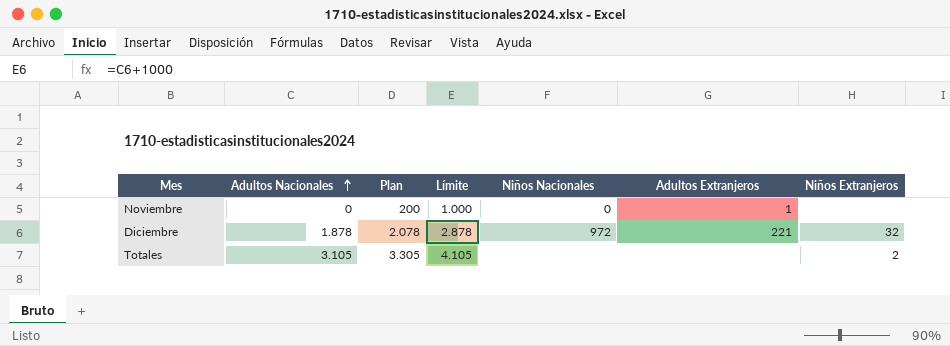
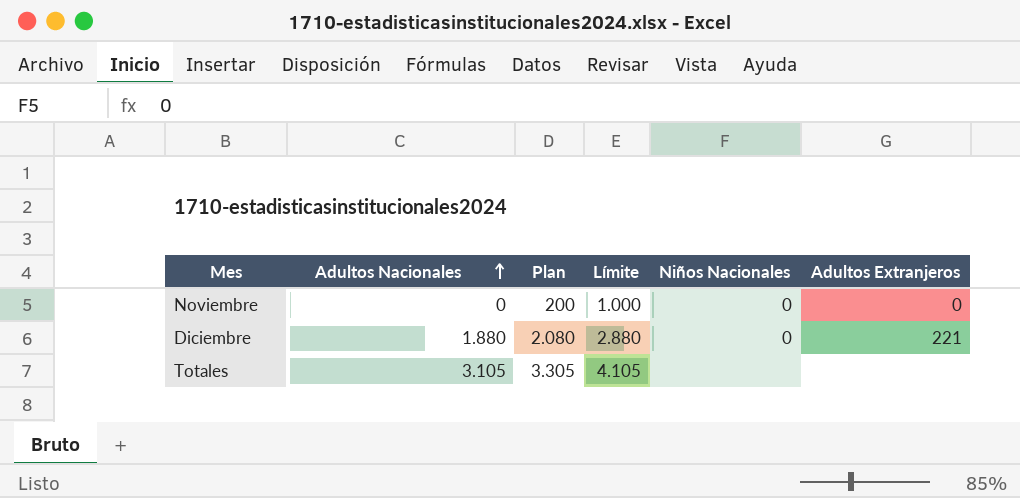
column Niños Extranjeros | position: 7 -> none
Noviembre | Adultos Extranjeros: 1 -> 0
Diciembre | Adultos Nacionales: 1.878 -> 1.880
Diciembre | Plan: 2.078 -> 2.080
Diciembre | Límite: 2.878 -> 2.880
Diciembre | Niños Nacionales: 972 -> 0

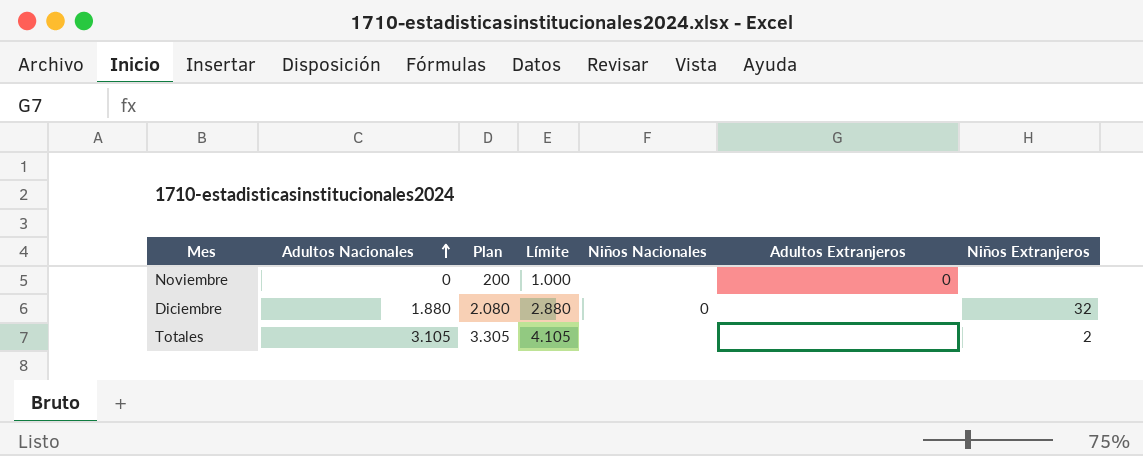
column Niños Extranjeros | position: none -> 7
Noviembre | Niños Nacionales: 0 -> none
Diciembre | Adultos Extranjeros: 221 -> none

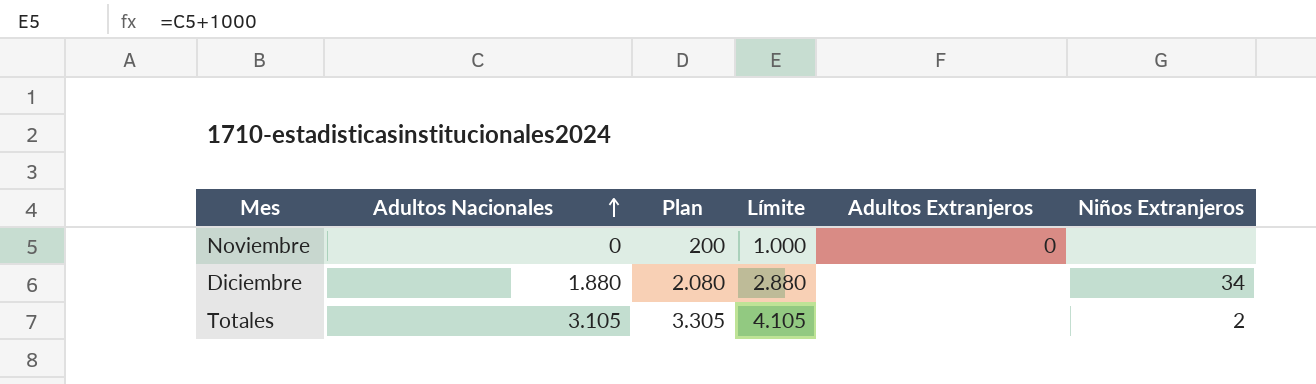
column Niños Nacionales | position: 5 -> none
Diciembre | Niños Extranjeros: 32 -> 34

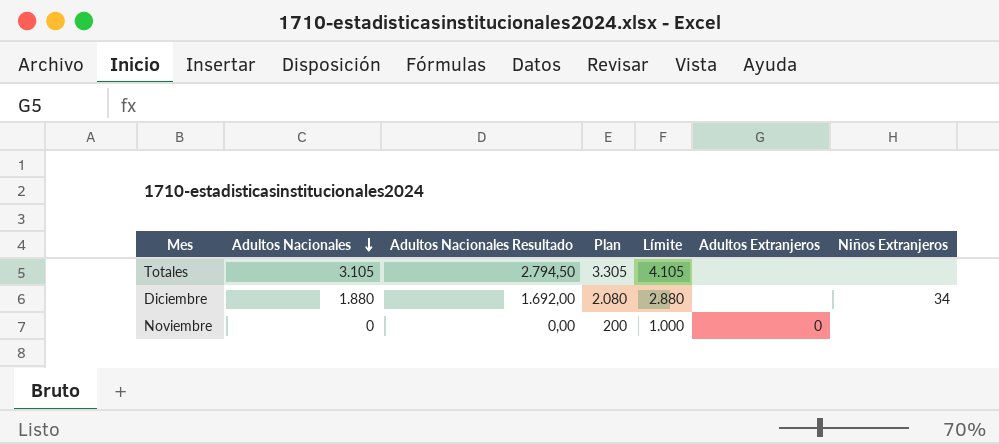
row order: Adultos Nacionales ascending -> Adultos Nacionales descending
column Adultos Nacionales Resultado | formula: none -> [Adultos Nacionales] * 0,9
Totales | Niños Extranjeros: 2 -> none

